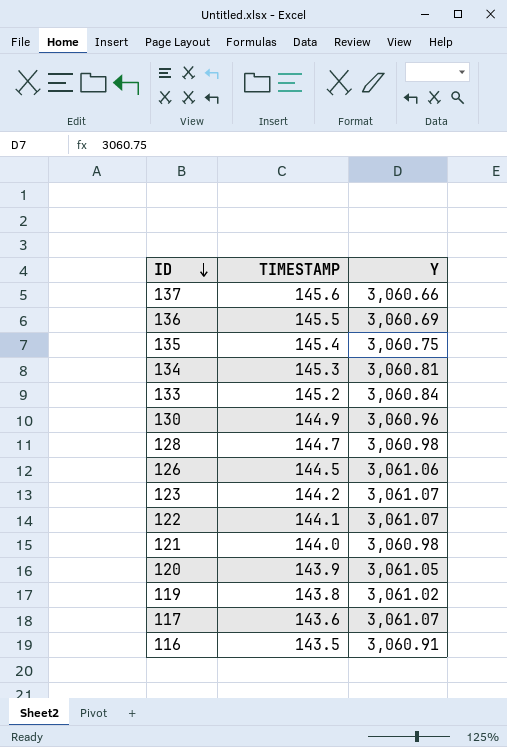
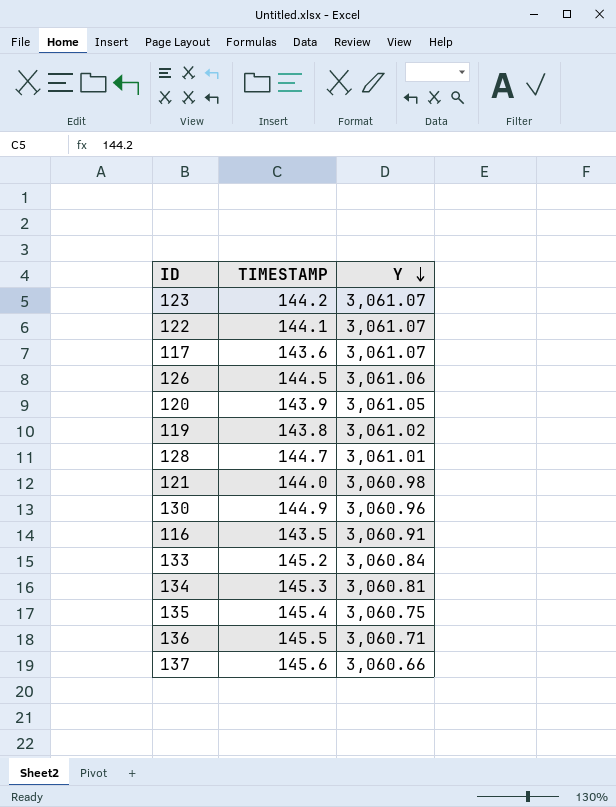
row order: ID descending -> Y descending
128 | Y: 3,060.98 -> 3,061.01
136 | Y: 3,060.69 -> 3,060.71

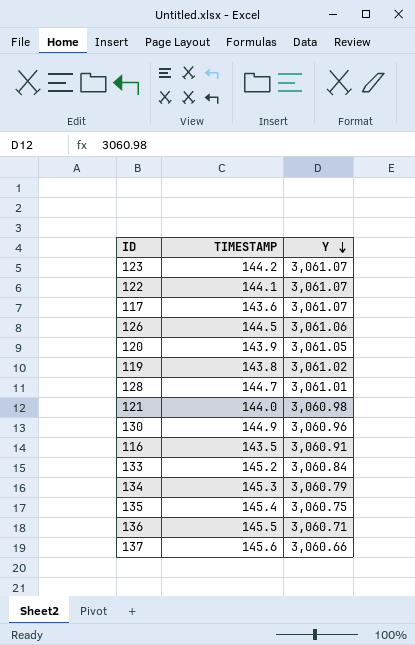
134 | Y: 3,060.81 -> 3,060.79

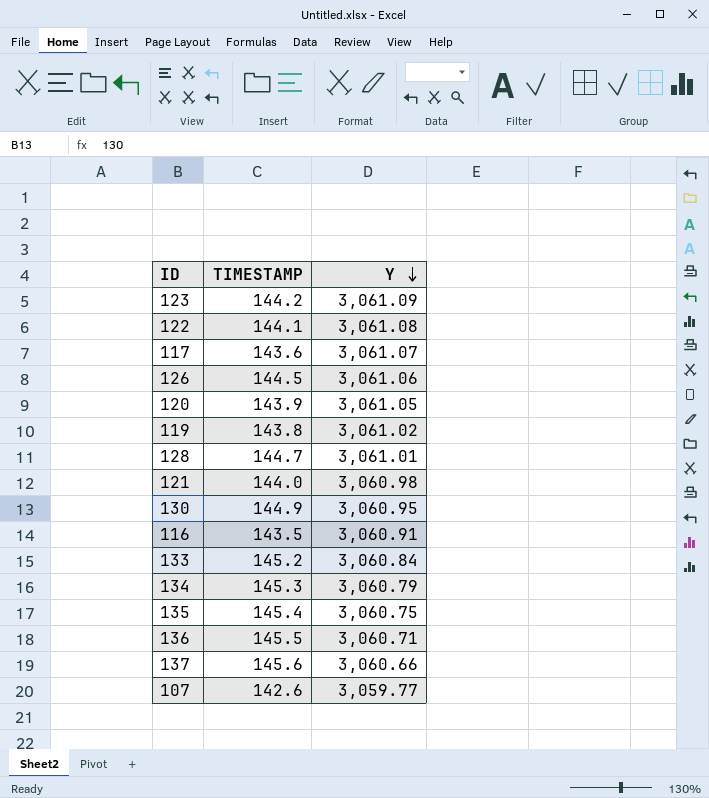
123 | Y: 3,061.07 -> 3,061.09
122 | Y: 3,061.07 -> 3,061.08
130 | Y: 3,060.96 -> 3,060.95
row 107: none -> 142.6 | 3,059.77

